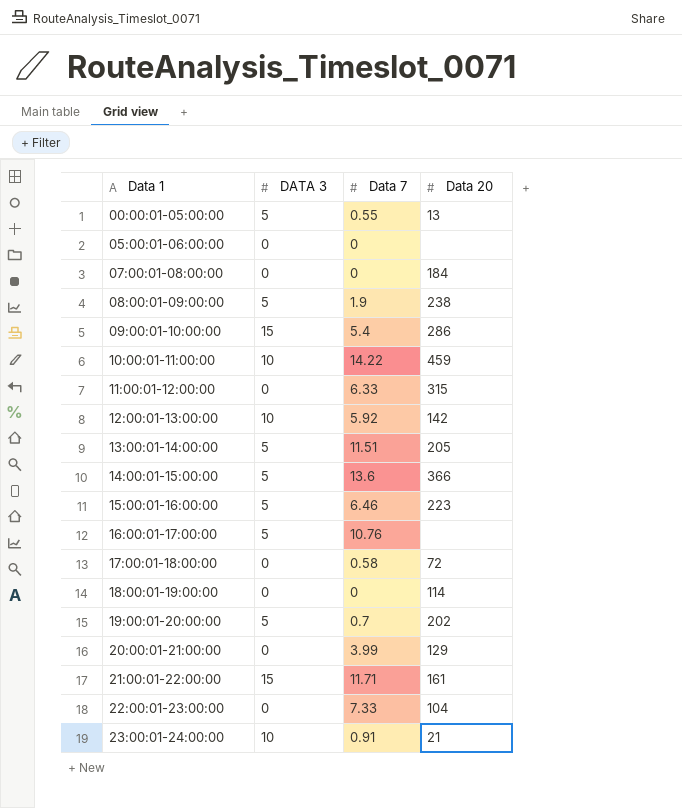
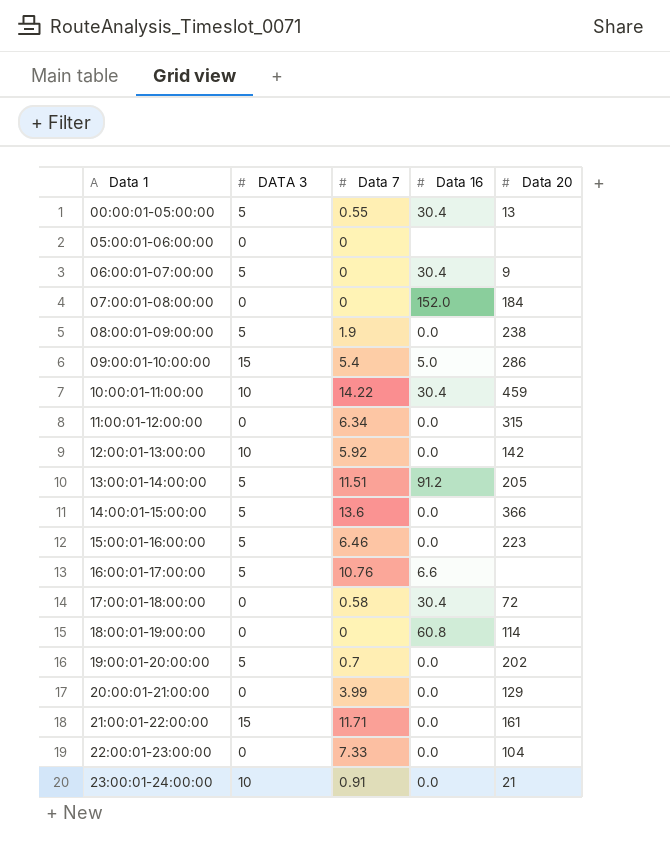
column Data 16 | position: none -> 4
row 06:00:01-07:00:00: none -> 5 | 0 | 30.4 | 9
11:00:01-12:00:00 | Data 7: 6.33 -> 6.34

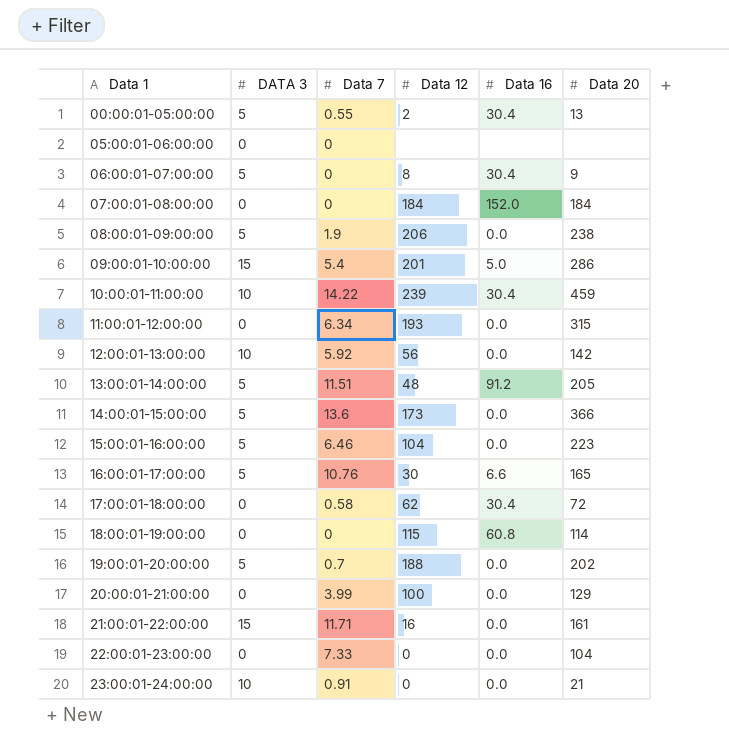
column Data 12 | position: none -> 4
16:00:01-17:00:00 | Data 20: none -> 165

